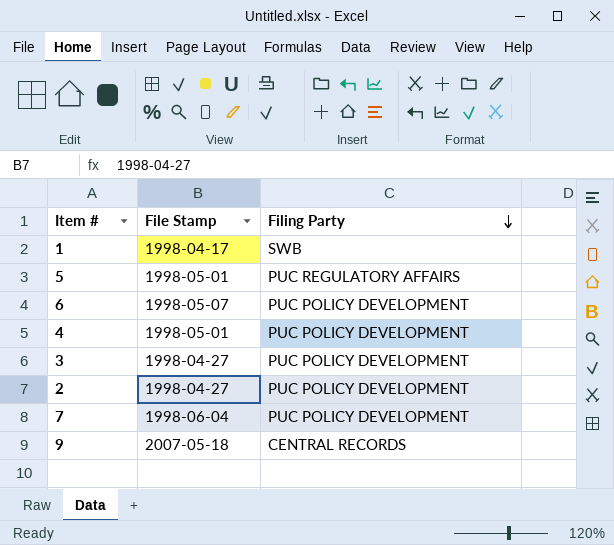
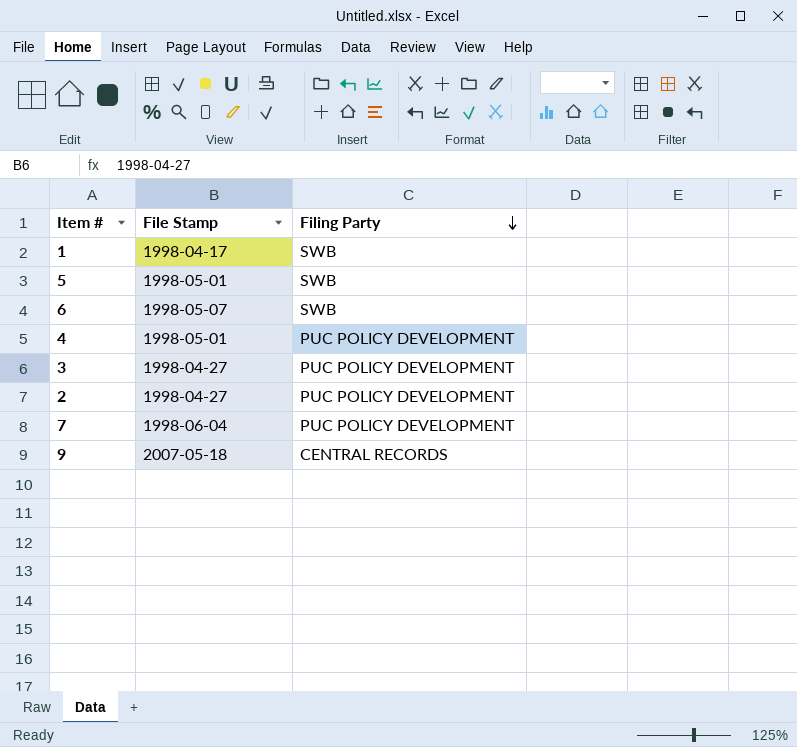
5 | Filing Party: PUC REGULATORY AFFAIRS -> SWB
6 | Filing Party: PUC POLICY DEVELOPMENT -> SWB

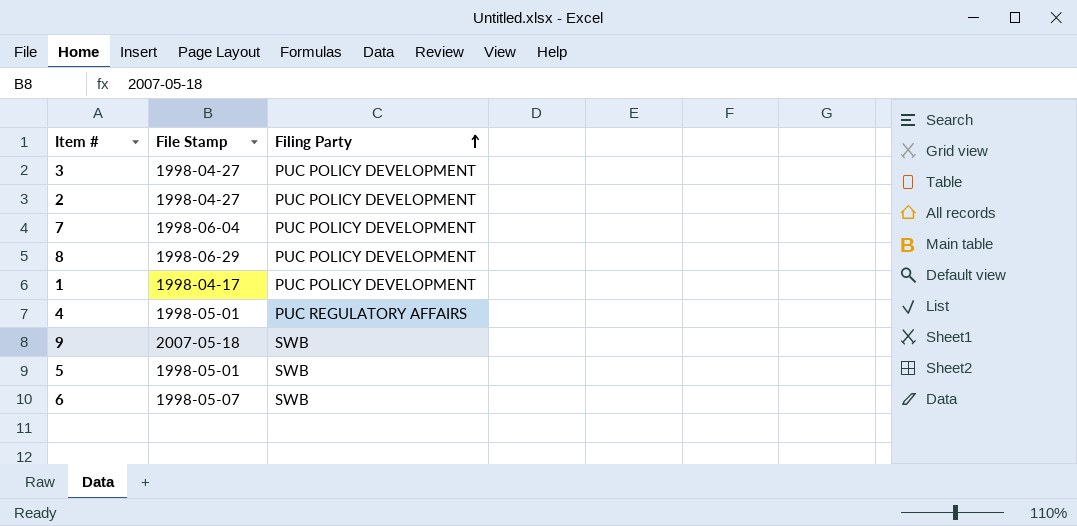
row order: Filing Party descending -> Filing Party ascending
row 8: none -> 1998-06-29 | PUC POLICY DEVELOPMENT
1 | Filing Party: SWB -> PUC POLICY DEVELOPMENT
4 | Filing Party: PUC POLICY DEVELOPMENT -> PUC REGULATORY AFFAIRS
9 | Filing Party: CENTRAL RECORDS -> SWB

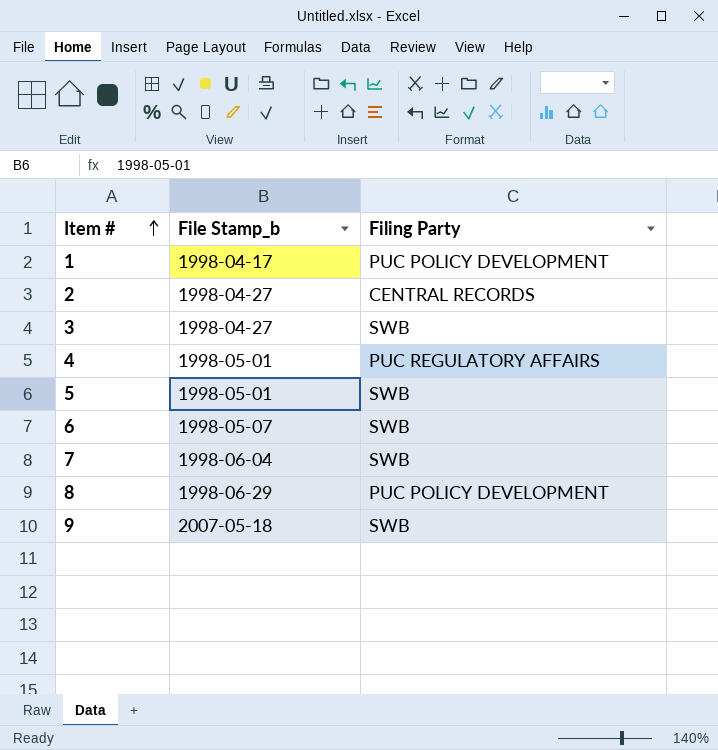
row order: Filing Party ascending -> Item # ascending
column name: File Stamp -> File Stamp_b
2 | Filing Party: PUC POLICY DEVELOPMENT -> CENTRAL RECORDS
3 | Filing Party: PUC POLICY DEVELOPMENT -> SWB
7 | Filing Party: PUC POLICY DEVELOPMENT -> SWB

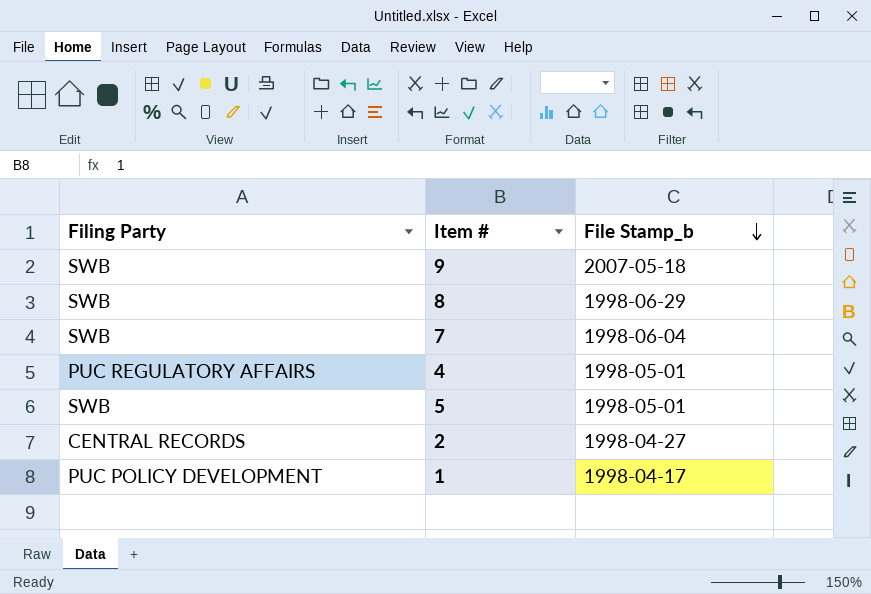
row order: Item # ascending -> File Stamp_b descending
column Filing Party | position: 3 -> 1
row 3: 1998-04-27 | SWB -> none
row 6: 1998-05-07 | SWB -> none
8 | Filing Party: PUC POLICY DEVELOPMENT -> SWB

